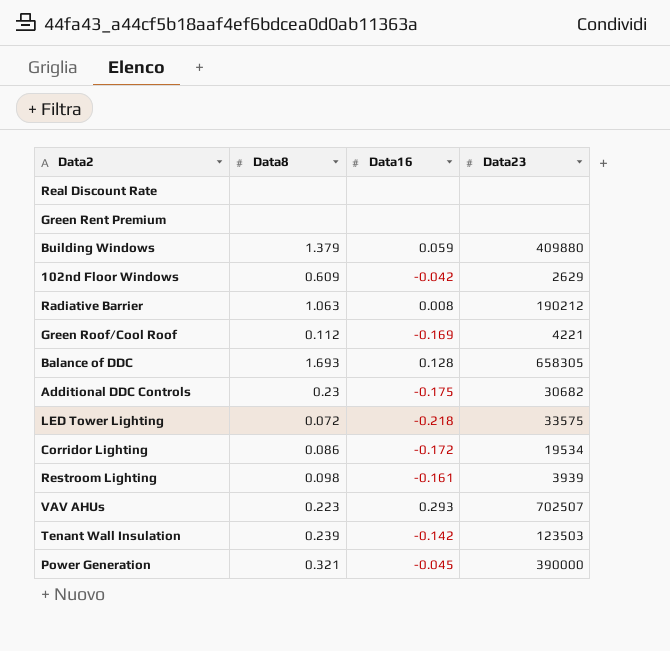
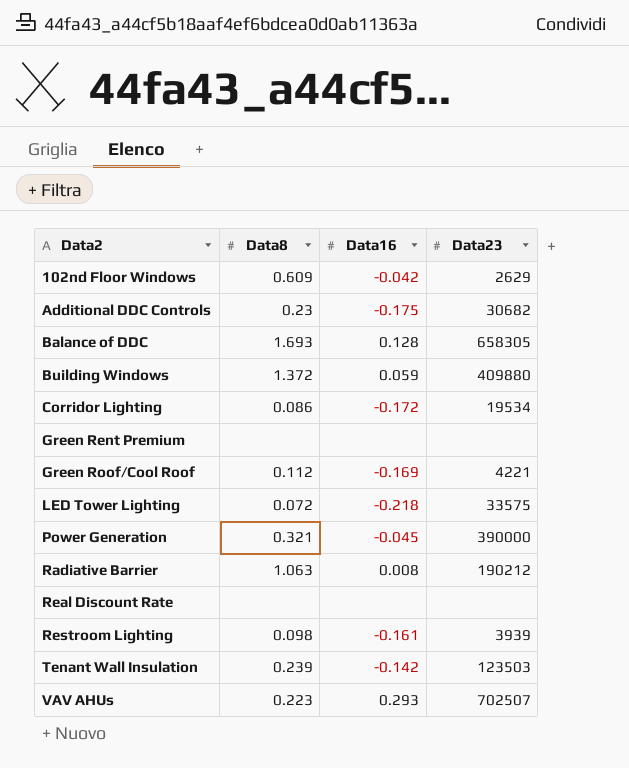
row order: none -> Data2 ascending
Building Windows | Data8: 1.379 -> 1.372

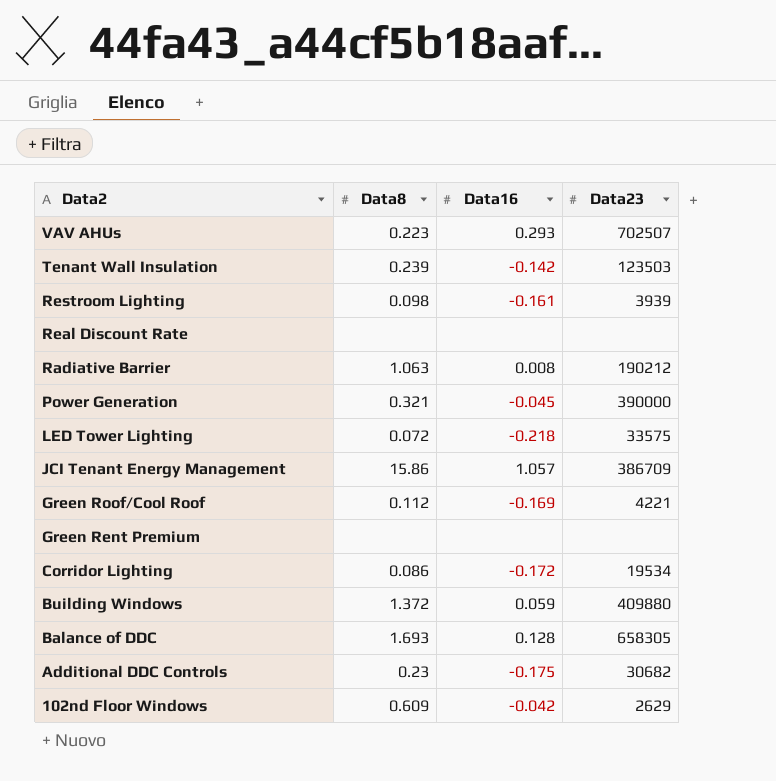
row order: Data2 ascending -> Data2 descending
row JCI Tenant Energy Management: none -> 15.86 | 1.057 | 386709

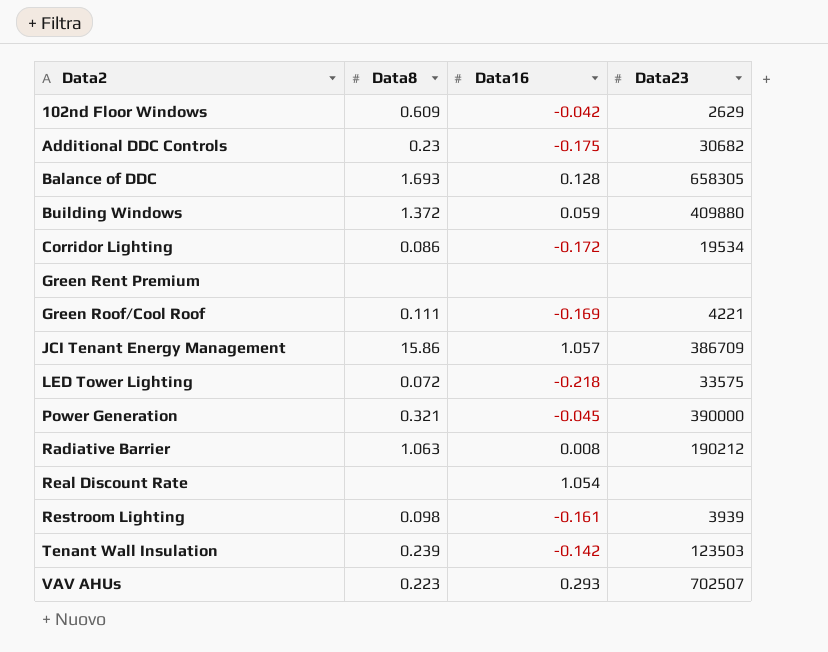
row order: Data2 descending -> Data2 ascending
Green Roof/Cool Roof | Data8: 0.112 -> 0.111
Real Discount Rate | Data16: none -> 1.054

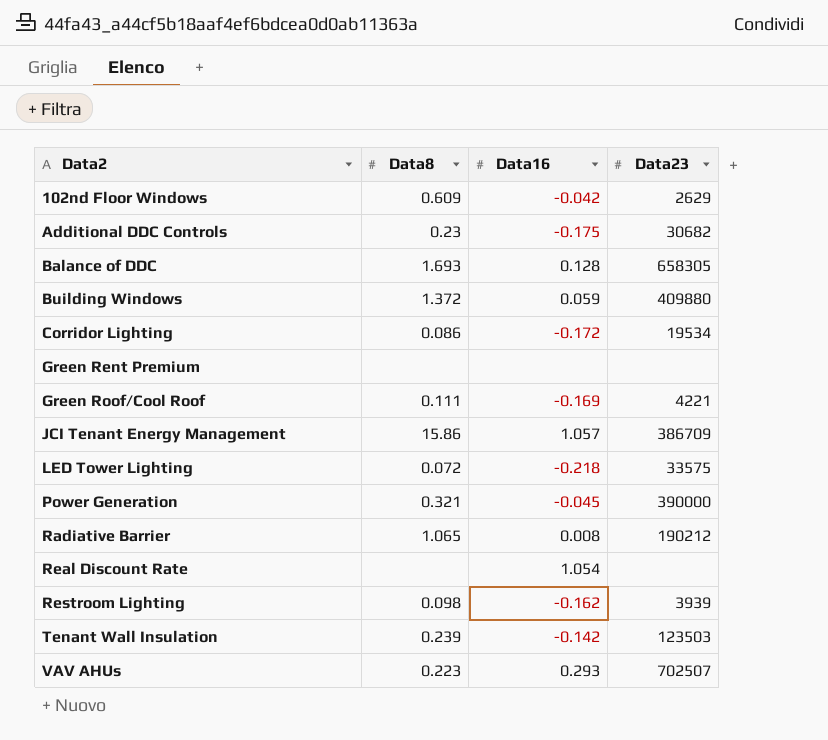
Radiative Barrier | Data8: 1.063 -> 1.065
Restroom Lighting | Data16: -0.161 -> -0.162

